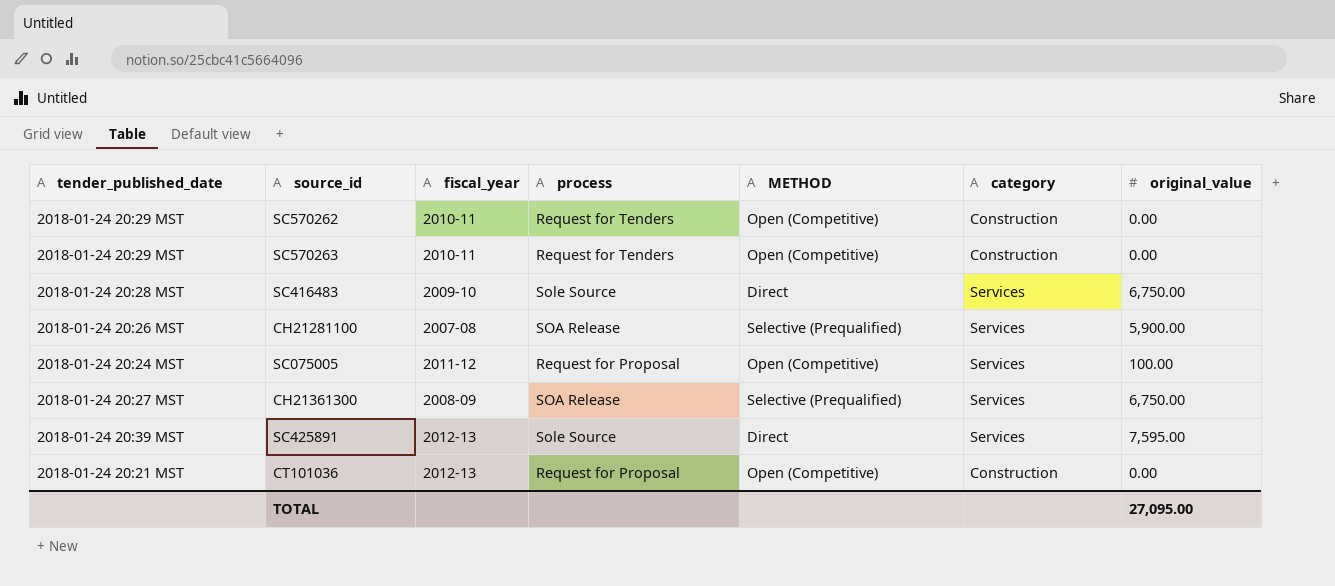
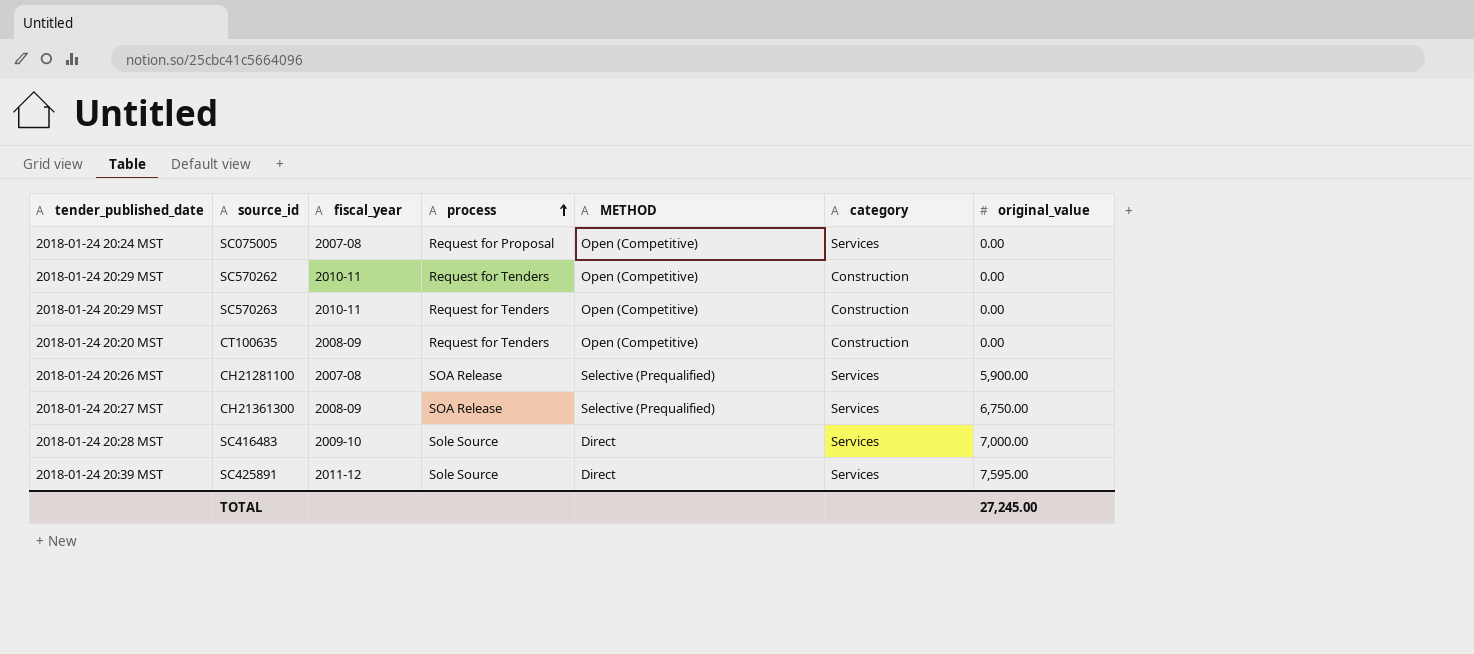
row order: none -> process ascending
row CT101036: 2018-01-24 20:21 MST | 2012-13 | Request for Proposal | Open (Competitive) | Construction | 0.00 -> none
SC075005 | fiscal_year: 2011-12 -> 2007-08
SC075005 | original_value: 100.00 -> 0.00
row CT100635: none -> 2018-01-24 20:20 MST | 2008-09 | Request for Tenders | Open (Competitive) | Construction | 0.00
SC416483 | original_value: 6,750.00 -> 7,000.00
SC425891 | fiscal_year: 2012-13 -> 2011-12
TOTAL | original_value: 27,095.00 -> 27,245.00

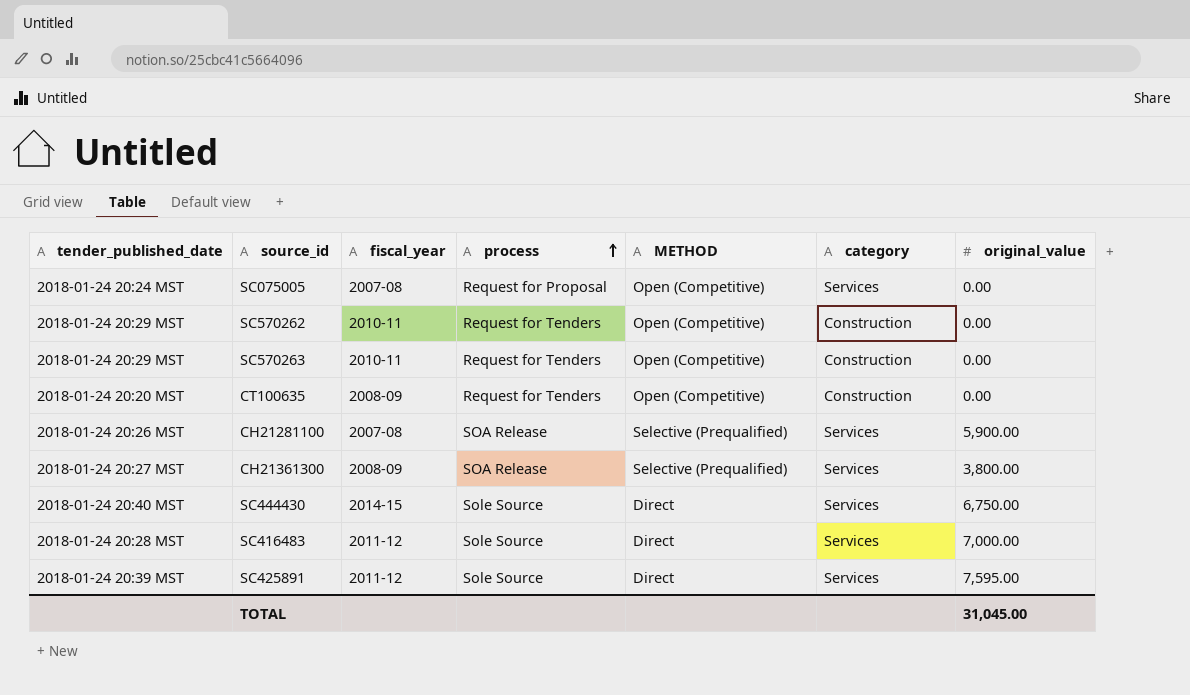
CH21361300 | original_value: 6,750.00 -> 3,800.00
row SC444430: none -> 2018-01-24 20:40 MST | 2014-15 | Sole Source | Direct | Services | 6,750.00
SC416483 | fiscal_year: 2009-10 -> 2011-12
TOTAL | original_value: 27,245.00 -> 31,045.00

